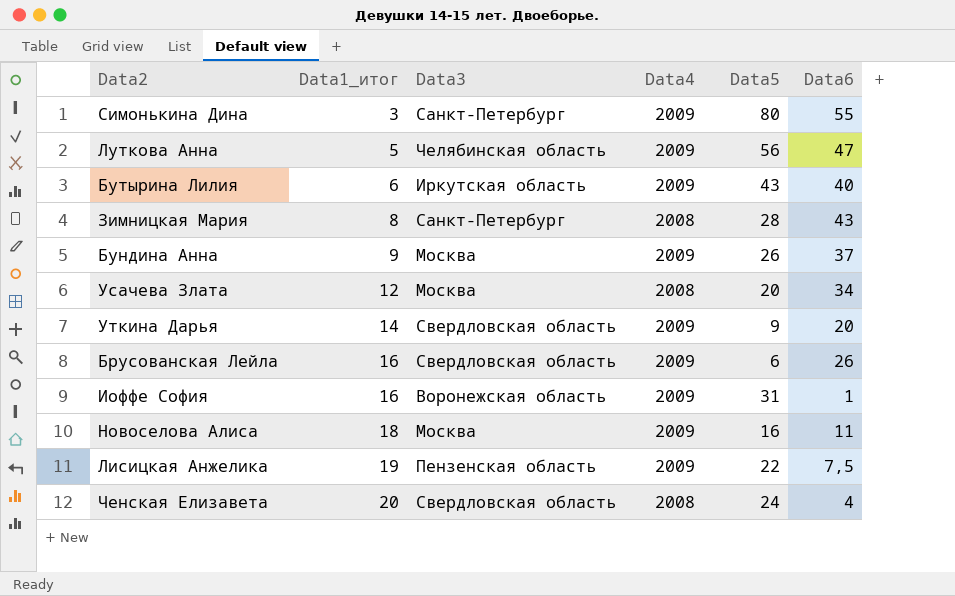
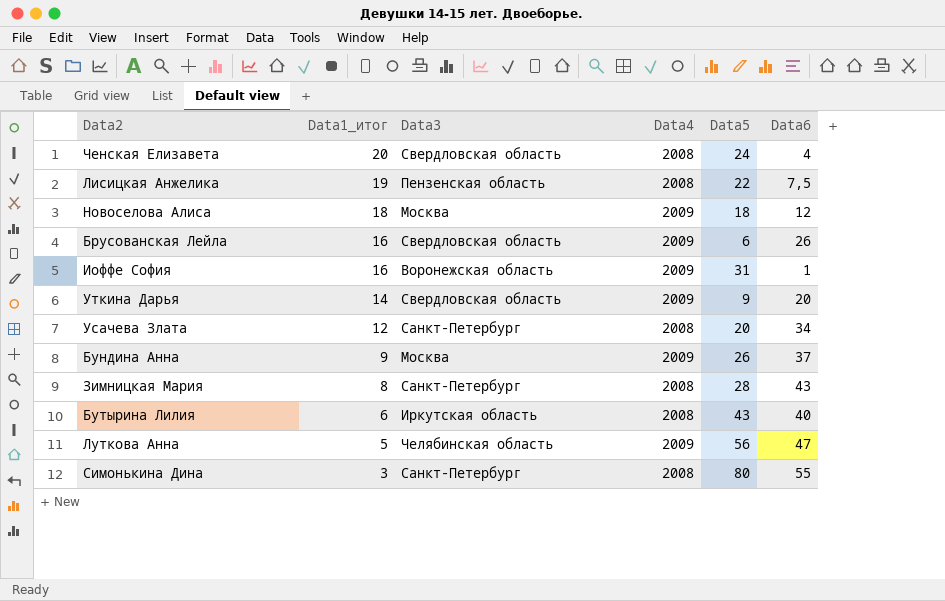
row order: Data1_итог ascending -> Data1_итог descending
Лисицкая Анжелика | Data4: 2009 -> 2008
Новоселова Алиса | Data5: 16 -> 18
Новоселова Алиса | Data6: 11 -> 12
Усачева Злата | Data3: Москва -> Санкт-Петербург
Бутырина Лилия | Data4: 2009 -> 2008
Симонькина Дина | Data4: 2009 -> 2008

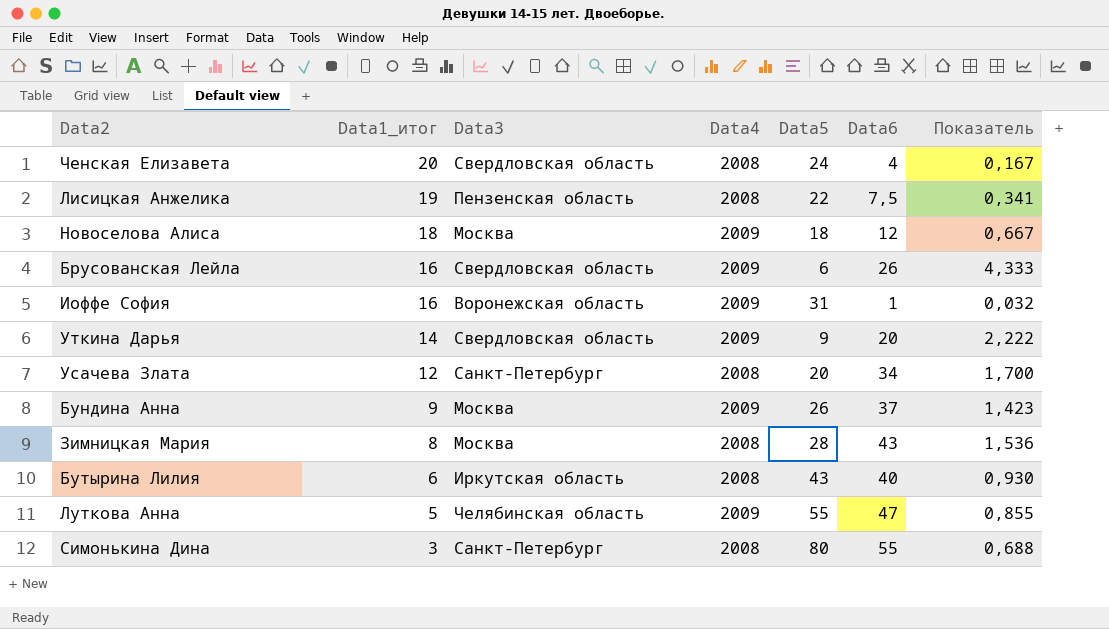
column Показатель | formula: none -> [Data6] / [Data5]
Зимницкая Мария | Data3: Санкт-Петербург -> Москва
Луткова Анна | Data5: 56 -> 55

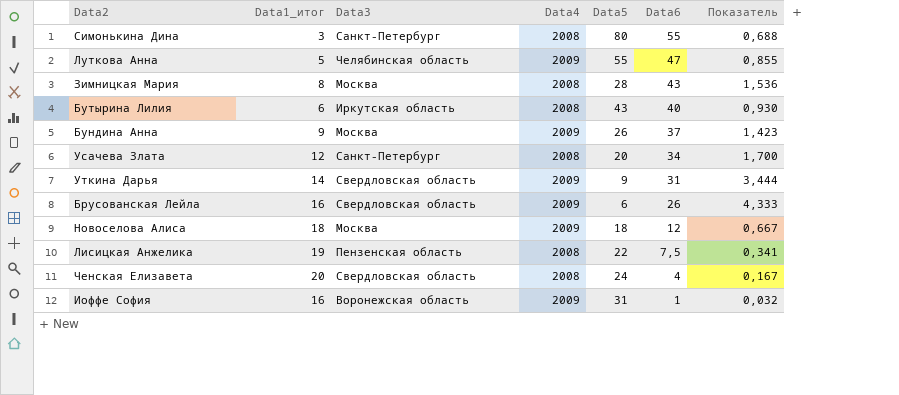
row order: Data1_итог descending -> Data6 descending
Уткина Дарья | Data6: 20 -> 31
Уткина Дарья | Показатель: 2,222 -> 3,444

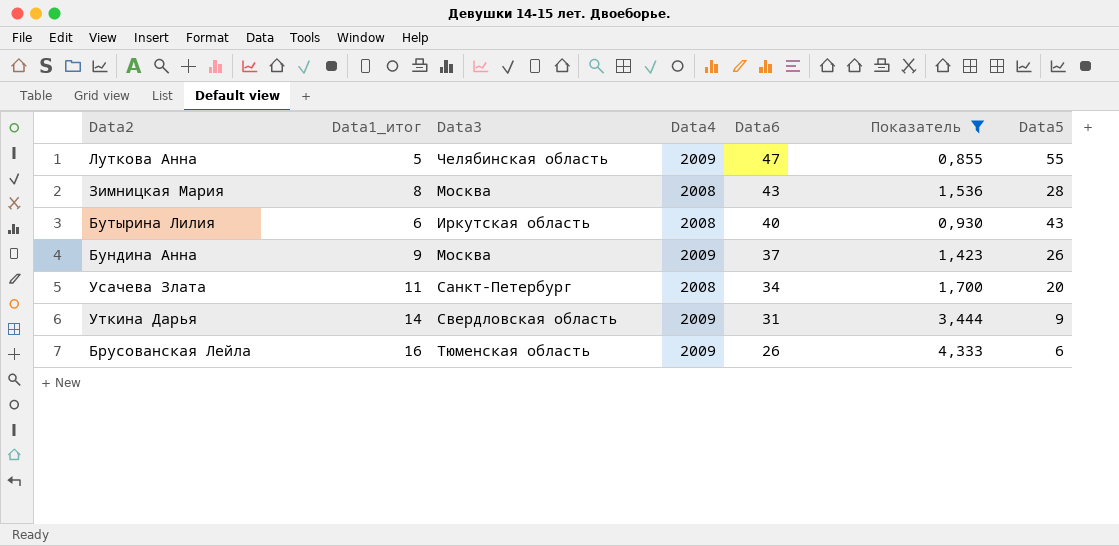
filter: none -> Показатель >= 0,855
column Data5 | position: 5 -> 7
Усачева Злата | Data1_итог: 12 -> 11
Брусованская Лейла | Data3: Свердловская область -> Тюменская область

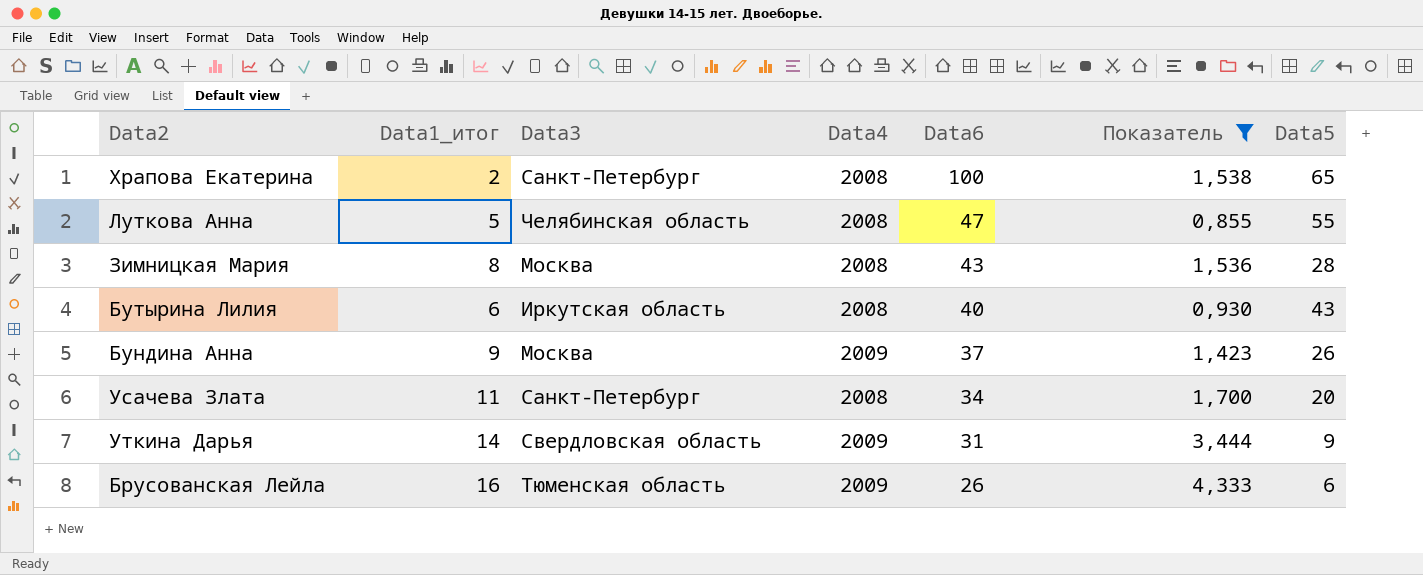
row Храпова Екатерина: none -> 2 | Санкт-Петербург | 2008 | 100 | 1,538 | 65
Луткова Анна | Data4: 2009 -> 2008

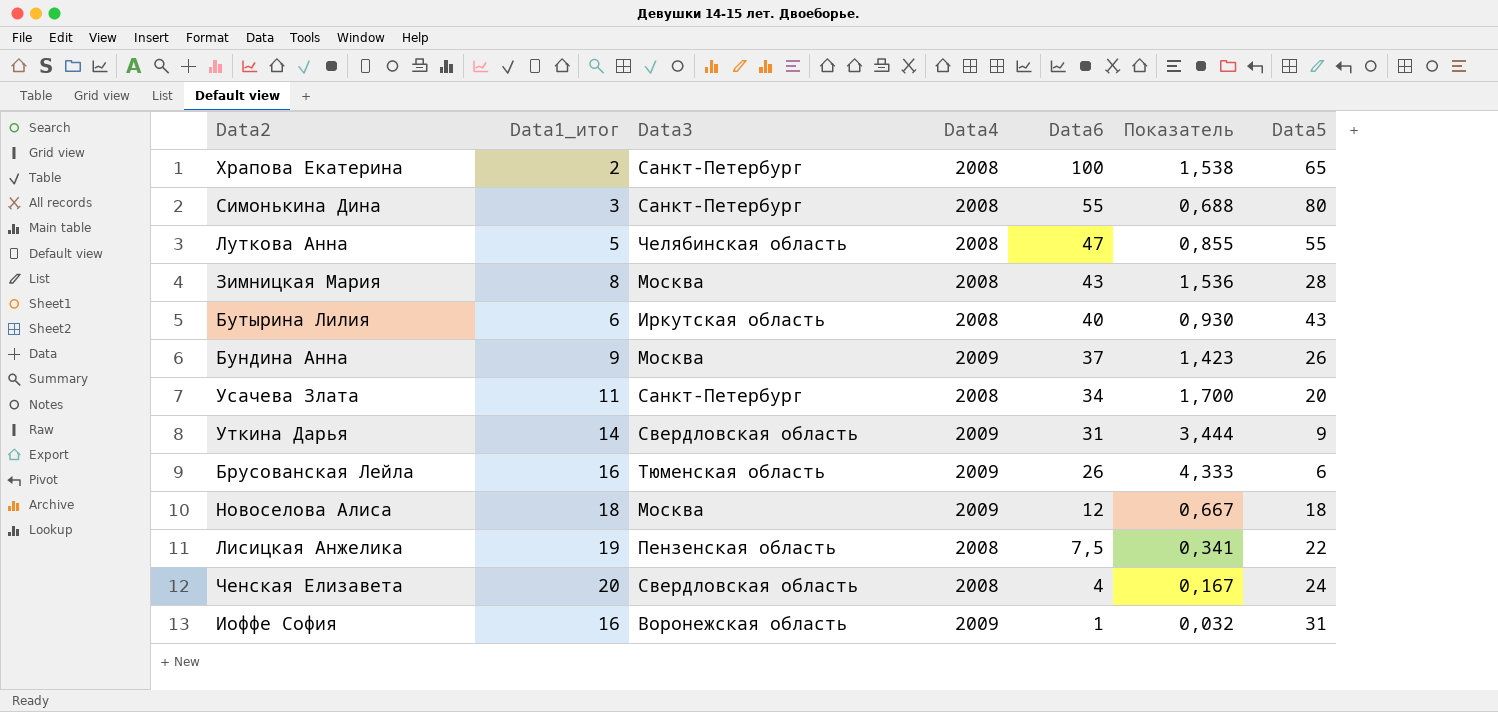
filter: Показатель >= 0,855 -> none

